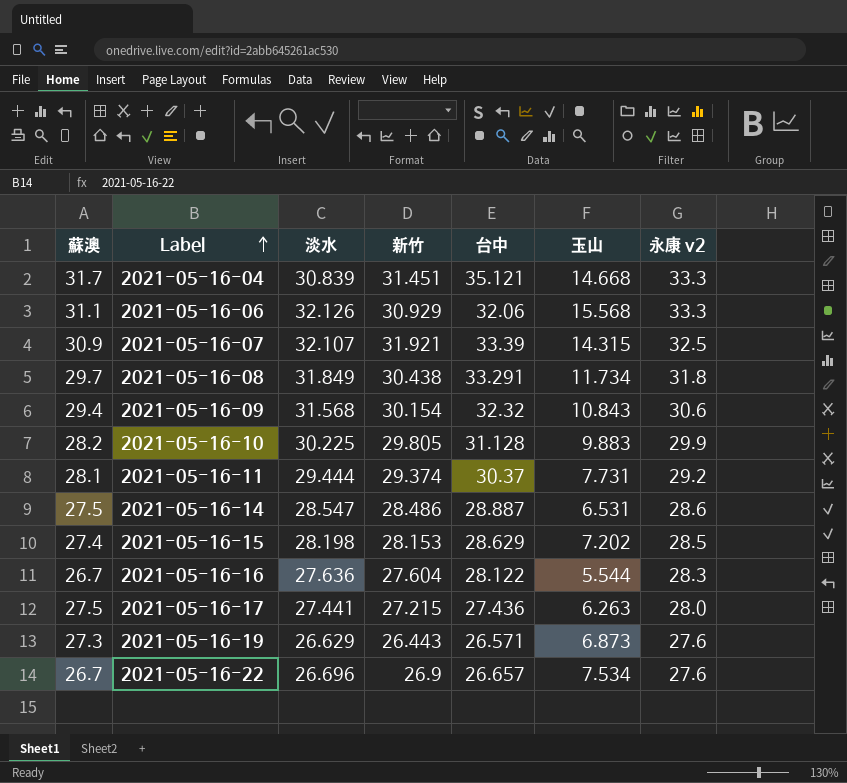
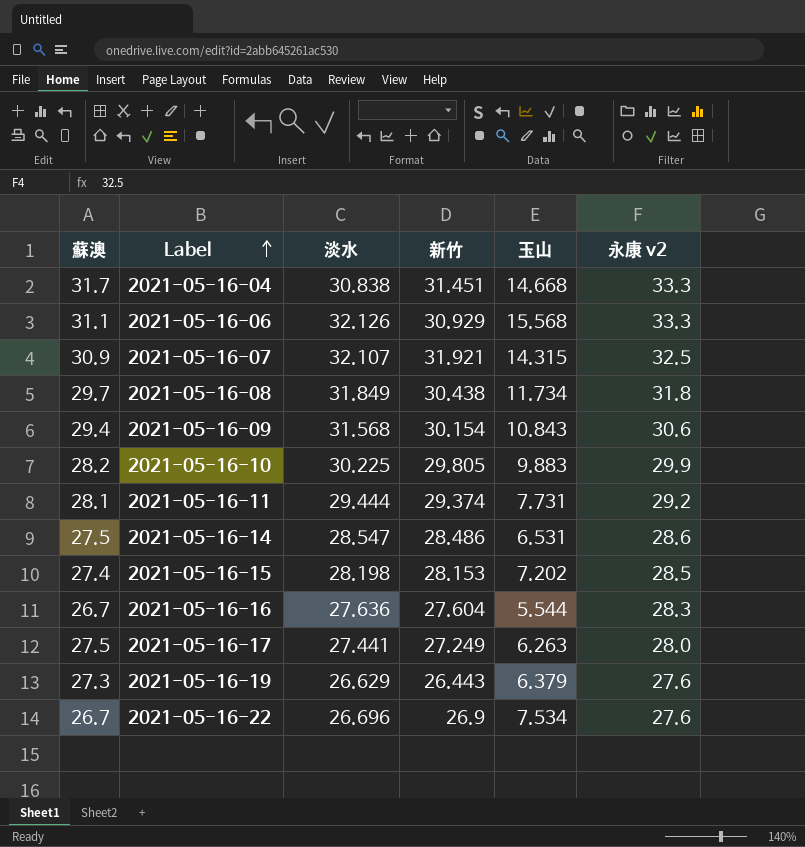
column 台中 | position: 5 -> none
2021-05-16-04 | 淡水: 30.839 -> 30.838
2021-05-16-17 | 新竹: 27.215 -> 27.249
2021-05-16-19 | 玉山: 6.873 -> 6.379

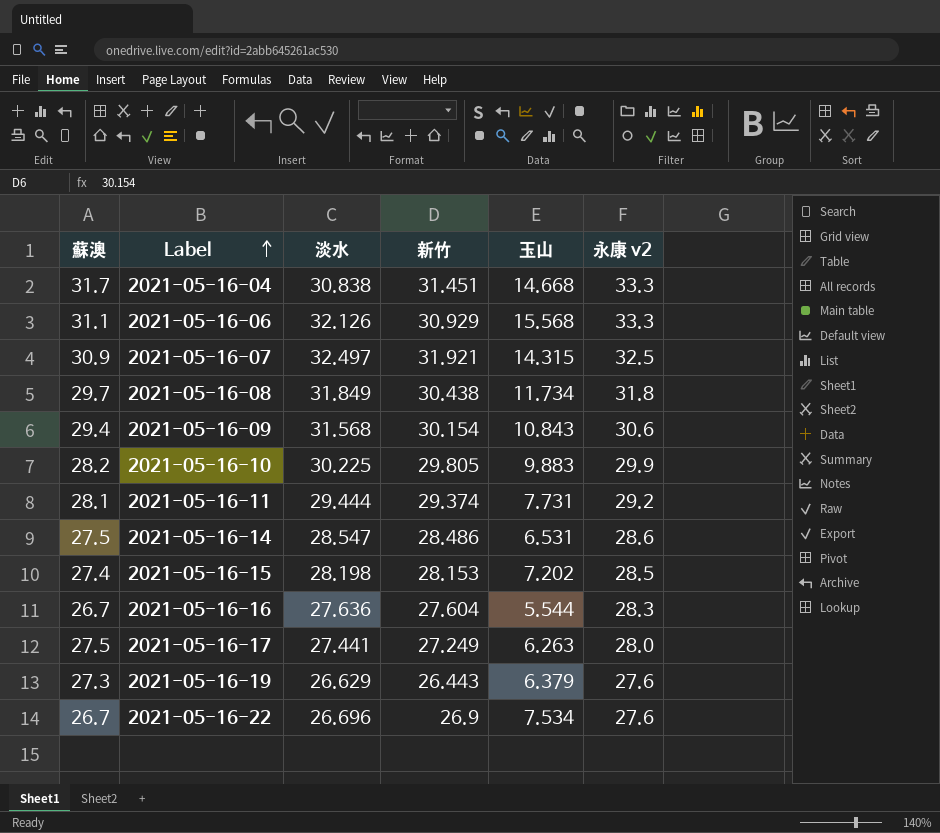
2021-05-16-07 | 淡水: 32.107 -> 32.497

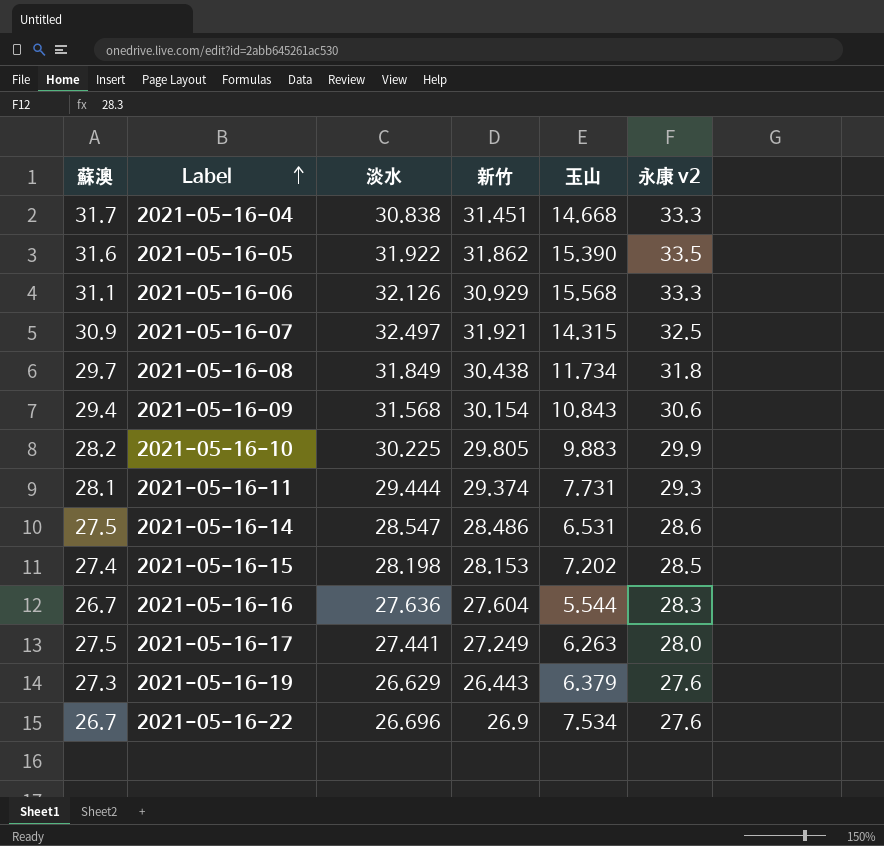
row 2021-05-16-05: none -> 31.6 | 31.922 | 31.862 | 15.390 | 33.5
2021-05-16-11 | 永康 v2: 29.2 -> 29.3

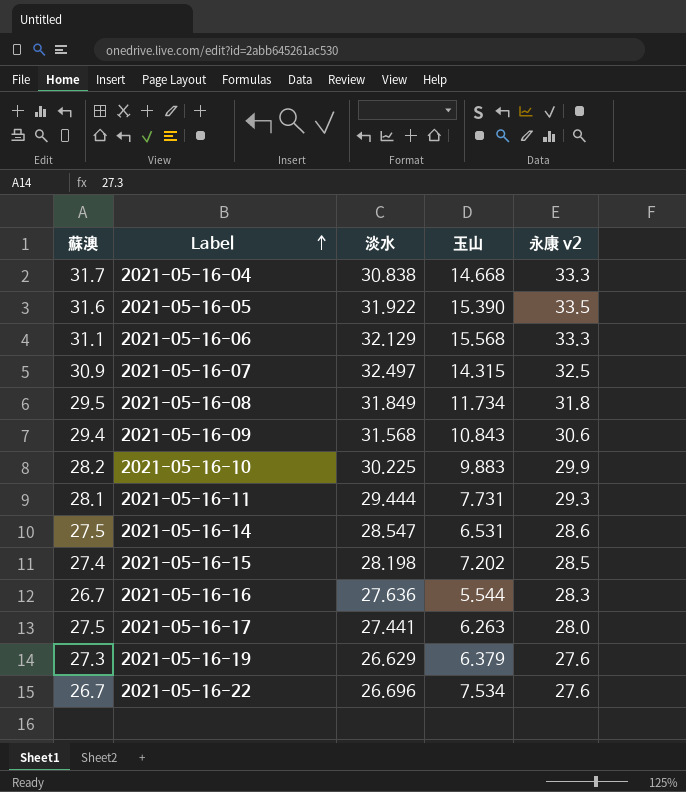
column 新竹 | position: 4 -> none
2021-05-16-06 | 淡水: 32.126 -> 32.129
2021-05-16-08 | 蘇澳: 29.7 -> 29.5

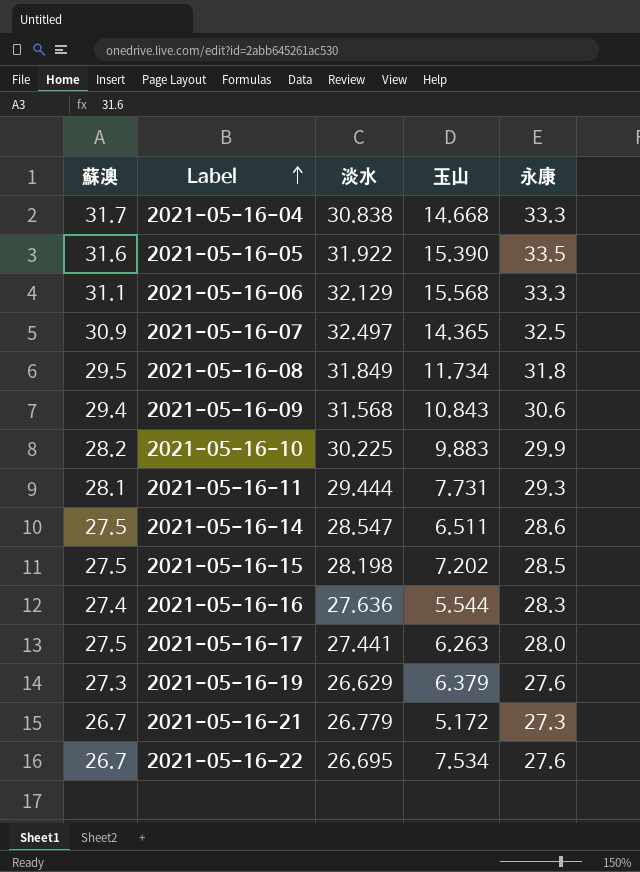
column name: 永康 v2 -> 永康
2021-05-16-07 | 玉山: 14.315 -> 14.365
2021-05-16-14 | 玉山: 6.531 -> 6.511
2021-05-16-15 | 蘇澳: 27.4 -> 27.5
2021-05-16-16 | 蘇澳: 26.7 -> 27.4
row 2021-05-16-21: none -> 26.7 | 26.779 | 5.172 | 27.3
2021-05-16-22 | 淡水: 26.696 -> 26.695

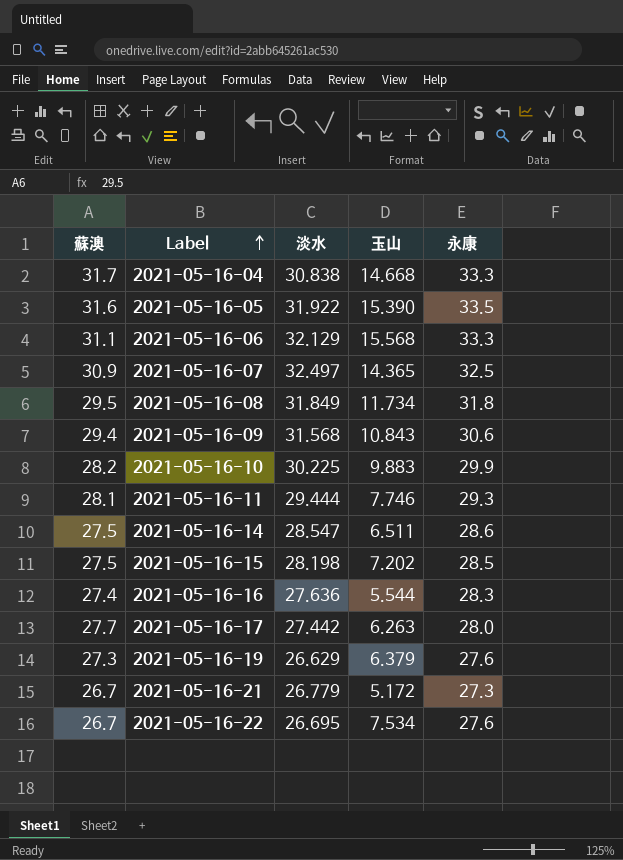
2021-05-16-11 | 玉山: 7.731 -> 7.746
2021-05-16-17 | 蘇澳: 27.5 -> 27.7
2021-05-16-17 | 淡水: 27.441 -> 27.442

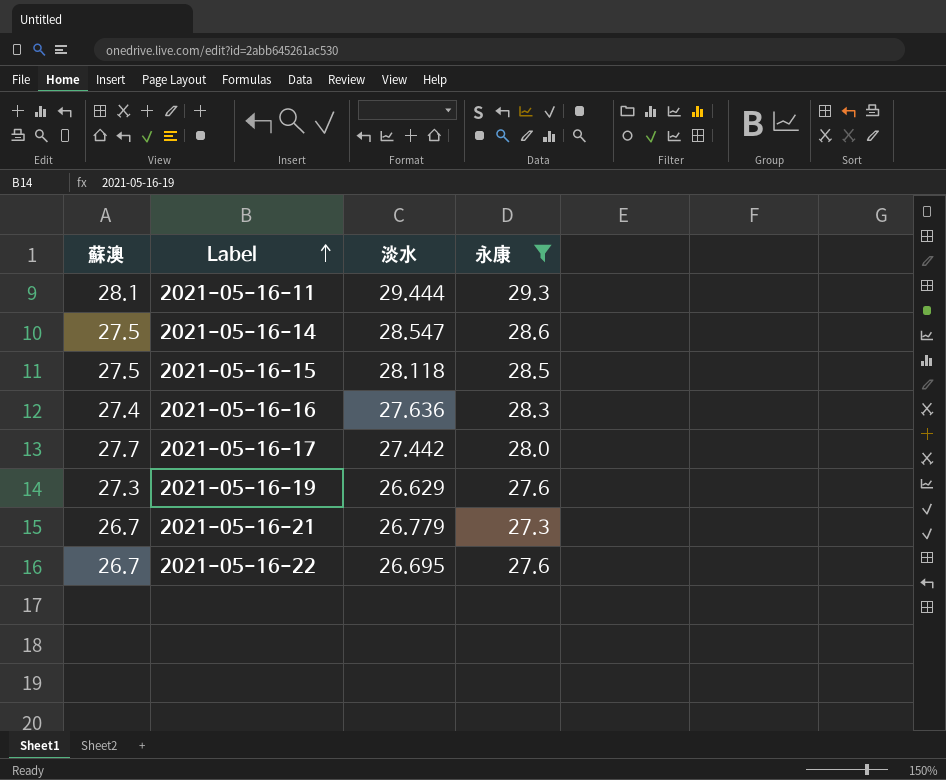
filter: none -> 永康 <= 29.3
column 玉山 | position: 4 -> none
2021-05-16-15 | 淡水: 28.198 -> 28.118

